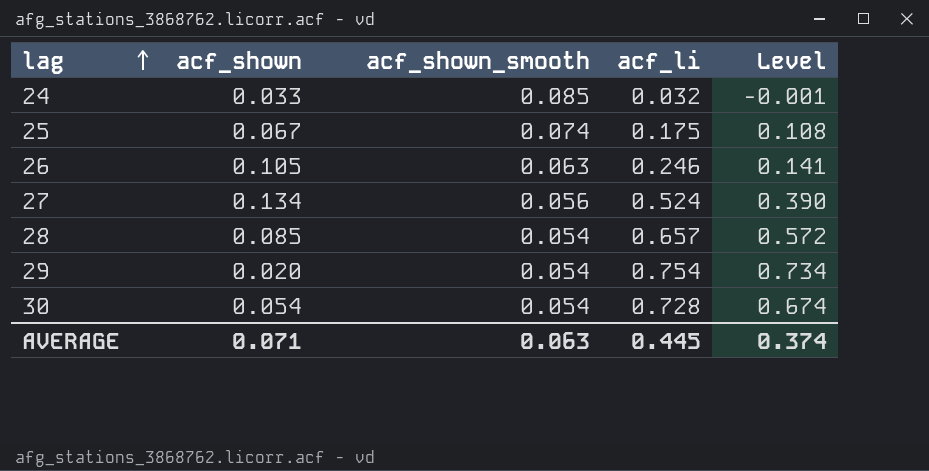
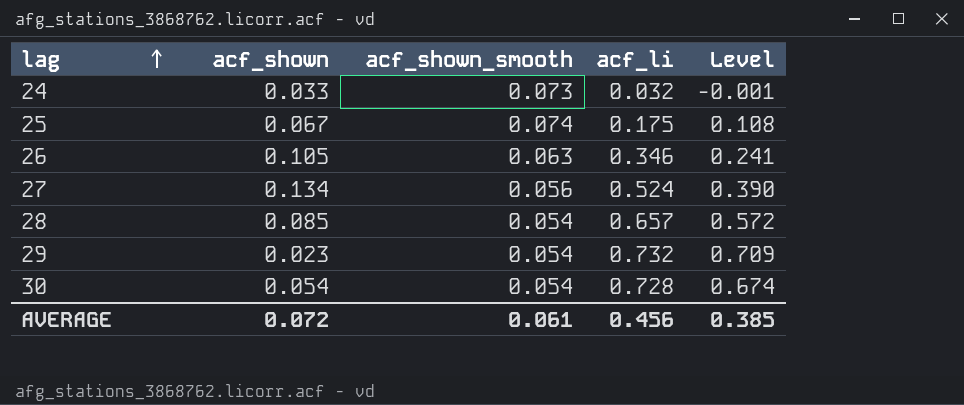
24 | acf_shown_smooth: 0.085 -> 0.073
26 | acf_li: 0.246 -> 0.346
26 | Level: 0.141 -> 0.241
29 | acf_shown: 0.020 -> 0.023
29 | acf_li: 0.754 -> 0.732
29 | Level: 0.734 -> 0.709
AVERAGE | acf_shown: 0.071 -> 0.072
AVERAGE | acf_shown_smooth: 0.063 -> 0.061
AVERAGE | acf_li: 0.445 -> 0.456
AVERAGE | Level: 0.374 -> 0.385

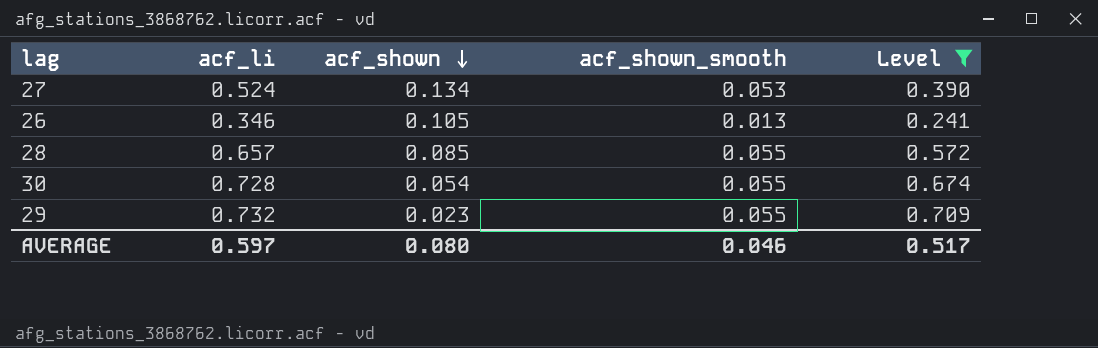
filter: none -> Level >= 0.241
row order: lag ascending -> acf_shown descending
column acf_li | position: 4 -> 2
27 | acf_shown_smooth: 0.056 -> 0.053
26 | acf_shown_smooth: 0.063 -> 0.013
28 | acf_shown_smooth: 0.054 -> 0.055
30 | acf_shown_smooth: 0.054 -> 0.055
29 | acf_shown_smooth: 0.054 -> 0.055
AVERAGE | acf_li: 0.456 -> 0.597
AVERAGE | acf_shown: 0.072 -> 0.080
AVERAGE | acf_shown_smooth: 0.061 -> 0.046
AVERAGE | Level: 0.385 -> 0.517

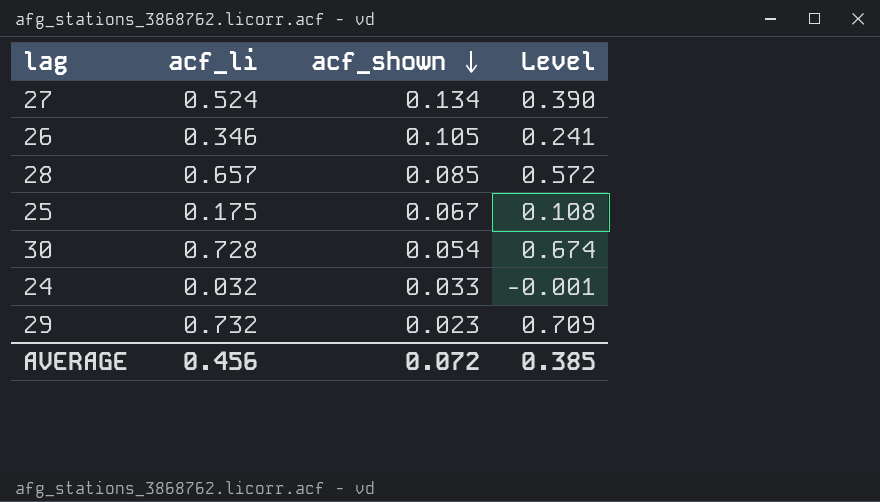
filter: Level >= 0.241 -> none
column acf_shown_smooth | position: 4 -> none
AVERAGE | acf_li: 0.597 -> 0.456
AVERAGE | acf_shown: 0.080 -> 0.072
AVERAGE | Level: 0.517 -> 0.385

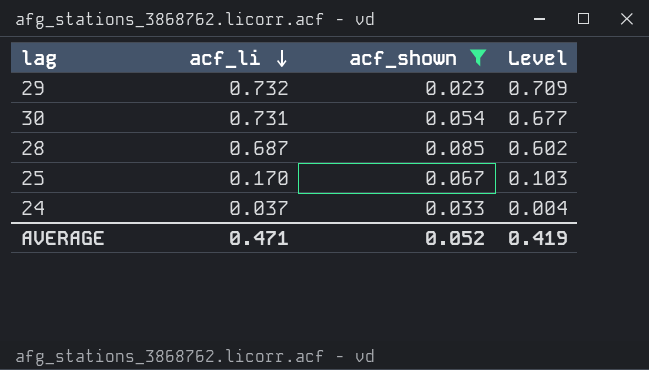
filter: none -> acf_shown <= 0.085
row order: acf_shown descending -> acf_li descending
30 | acf_li: 0.728 -> 0.731
30 | Level: 0.674 -> 0.677
28 | acf_li: 0.657 -> 0.687
28 | Level: 0.572 -> 0.602
25 | acf_li: 0.175 -> 0.170
25 | Level: 0.108 -> 0.103
24 | acf_li: 0.032 -> 0.037
24 | Level: -0.001 -> 0.004
AVERAGE | acf_li: 0.456 -> 0.471
AVERAGE | acf_shown: 0.072 -> 0.052
AVERAGE | Level: 0.385 -> 0.419

